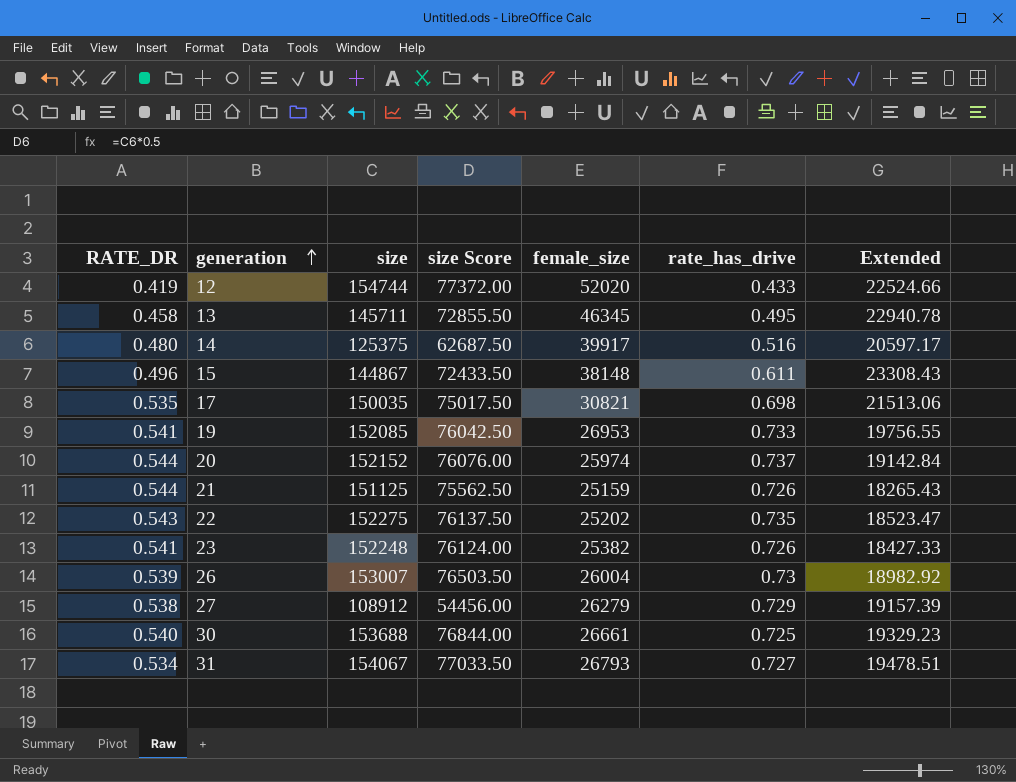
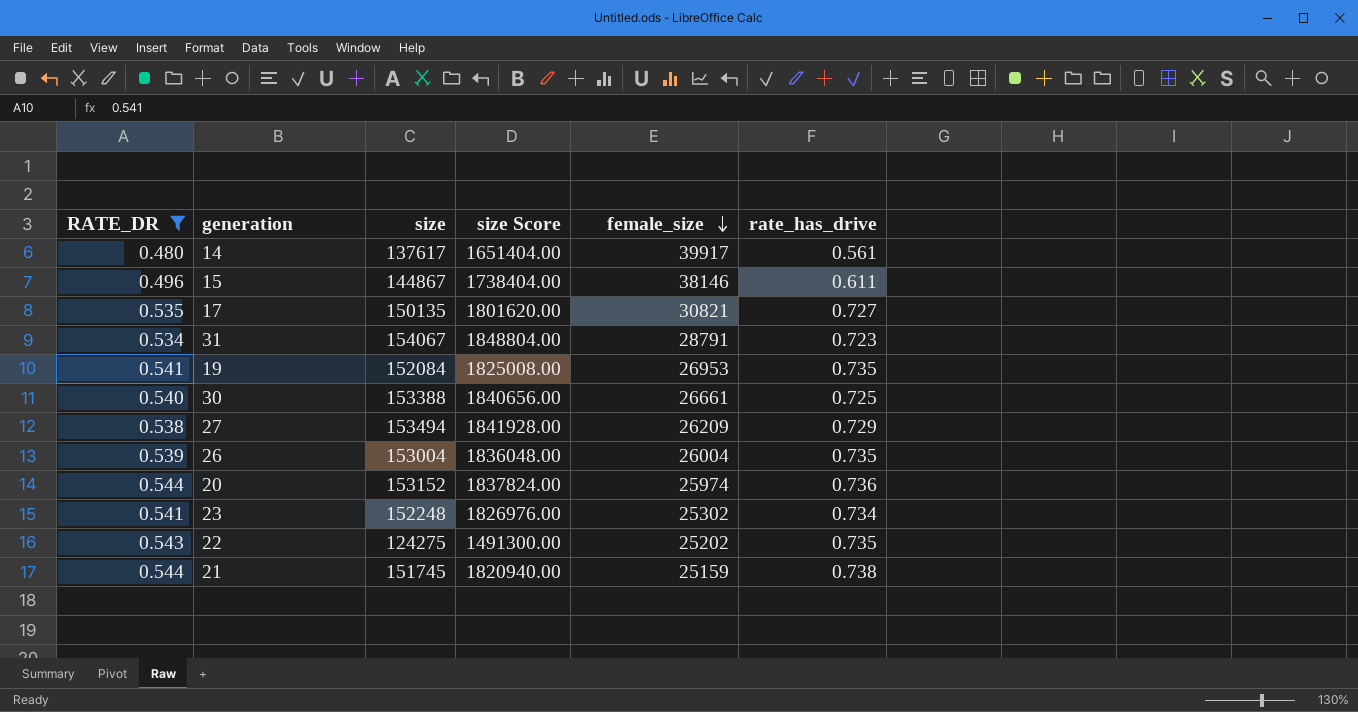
filter: none -> RATE_DR >= 0.480
row order: generation ascending -> female_size descending
column Extended | formula: [female_size] * [rate_has_drive] -> none
column size Score | formula: [size] * 0.5 -> [size] * 12
14 | size: 125375 -> 137617
14 | rate_has_drive: 0.516 -> 0.561
15 | female_size: 38148 -> 38146
17 | size: 150035 -> 150135
17 | rate_has_drive: 0.698 -> 0.727
31 | female_size: 26793 -> 28791
31 | rate_has_drive: 0.727 -> 0.723
19 | size: 152085 -> 152084
19 | rate_has_drive: 0.733 -> 0.735
30 | size: 153688 -> 153388
27 | size: 108912 -> 153494
27 | female_size: 26279 -> 26209
26 | size: 153007 -> 153004
26 | rate_has_drive: 0.73 -> 0.735
20 | size: 152152 -> 153152
20 | rate_has_drive: 0.737 -> 0.736
23 | female_size: 25382 -> 25302
23 | rate_has_drive: 0.726 -> 0.734
22 | size: 152275 -> 124275
21 | size: 151125 -> 151745
21 | rate_has_drive: 0.726 -> 0.738

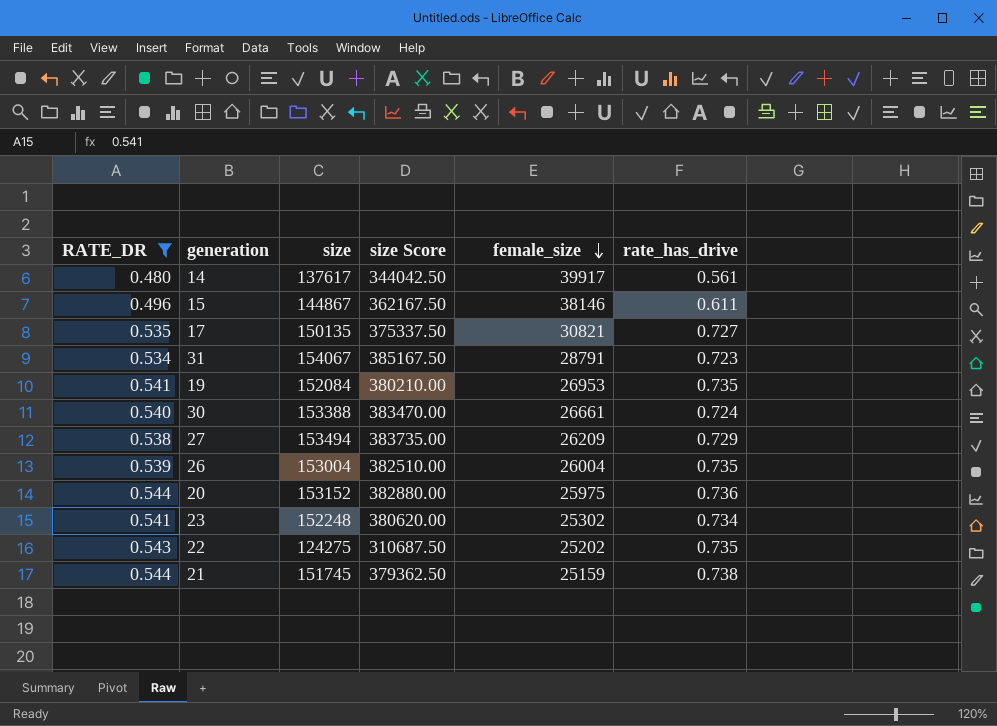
column size Score | formula: [size] * 12 -> [size] * 2.5
30 | rate_has_drive: 0.725 -> 0.724
20 | female_size: 25974 -> 25975

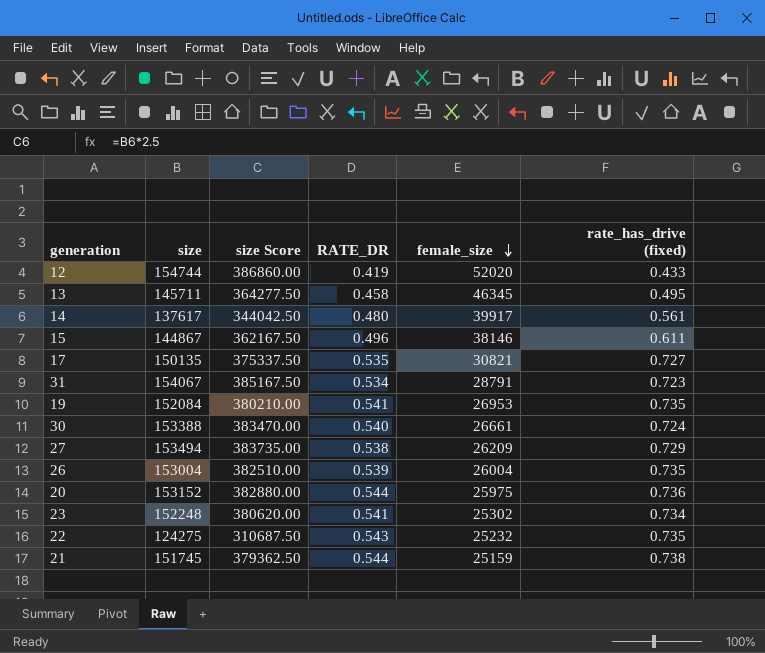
filter: RATE_DR >= 0.480 -> none
column RATE_DR | position: 1 -> 4
column name: rate_has_drive -> rate_has_drive (fixed)
22 | female_size: 25202 -> 25232

